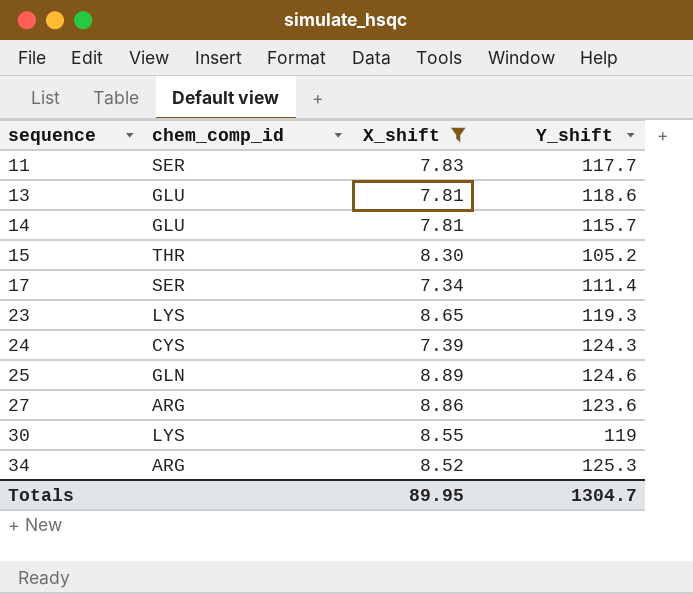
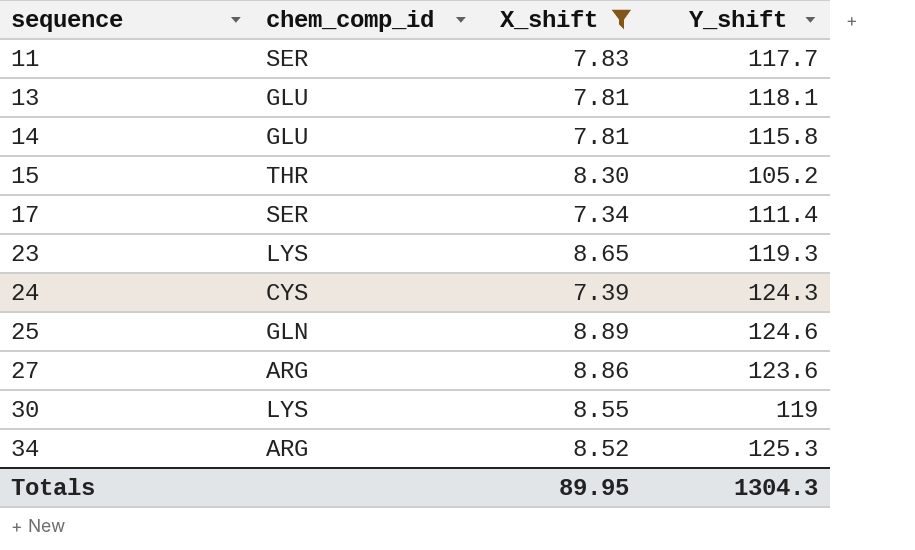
13 | Y_shift: 118.6 -> 118.1
14 | Y_shift: 115.7 -> 115.8
Totals | Y_shift: 1304.7 -> 1304.3

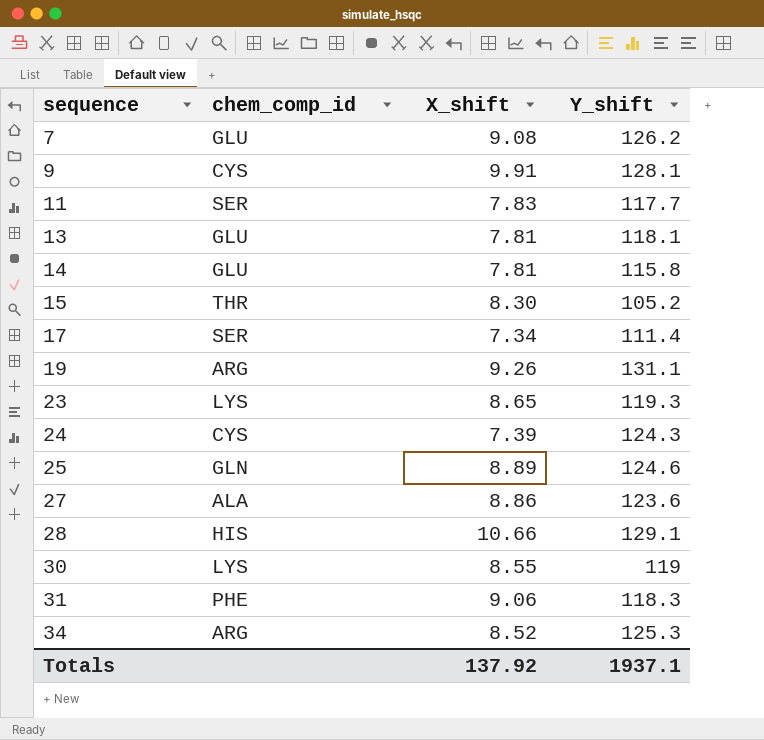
filter: X_shift <= 8.89 -> none
27 | chem_comp_id: ARG -> ALA
Totals | X_shift: 89.95 -> 137.92
Totals | Y_shift: 1304.3 -> 1937.1

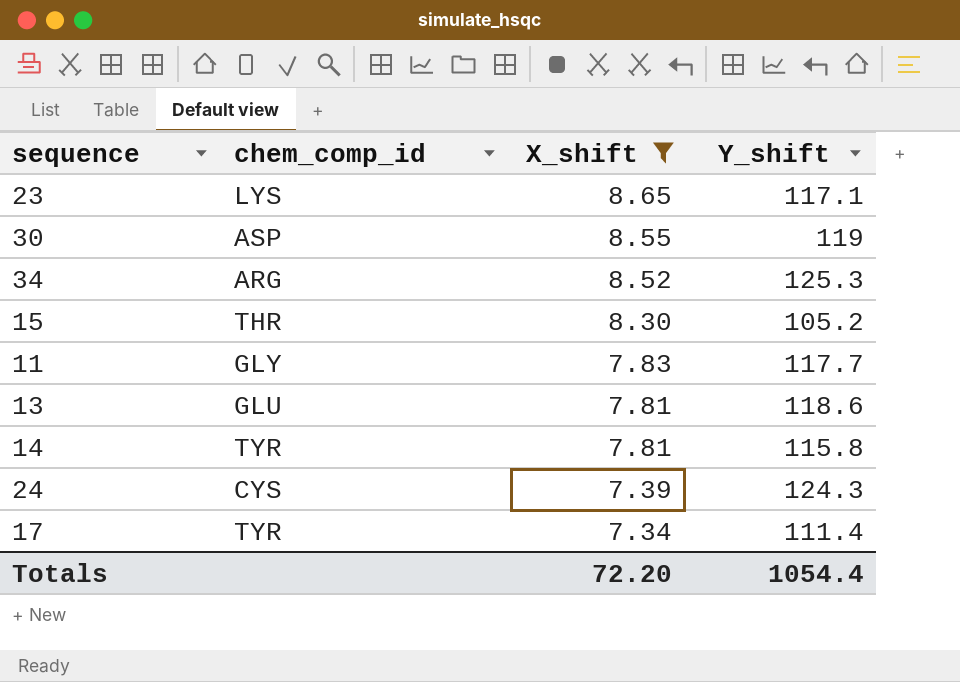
filter: none -> X_shift <= 8.65
row order: sequence ascending -> X_shift descending
23 | Y_shift: 119.3 -> 117.1
30 | chem_comp_id: LYS -> ASP
11 | chem_comp_id: SER -> GLY
13 | Y_shift: 118.1 -> 118.6
14 | chem_comp_id: GLU -> TYR
17 | chem_comp_id: SER -> TYR
Totals | X_shift: 137.92 -> 72.20
Totals | Y_shift: 1937.1 -> 1054.4

